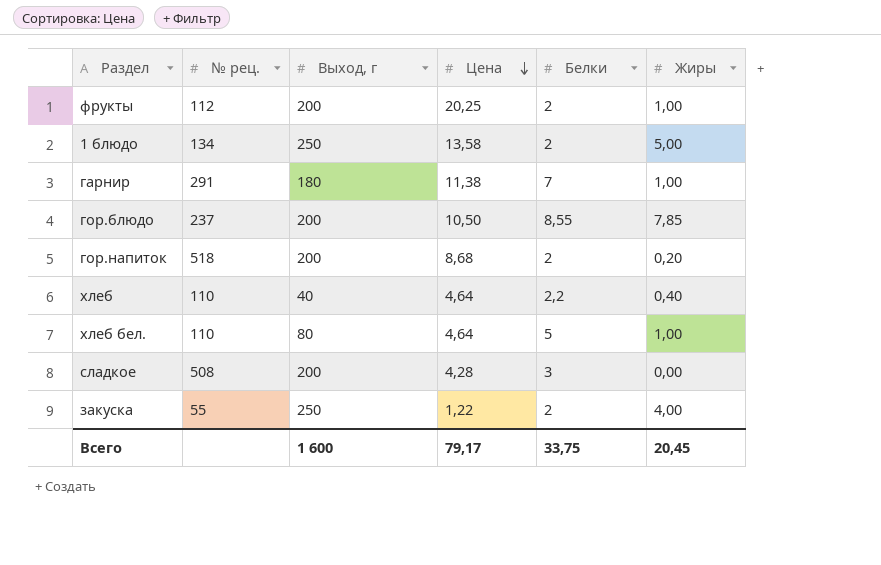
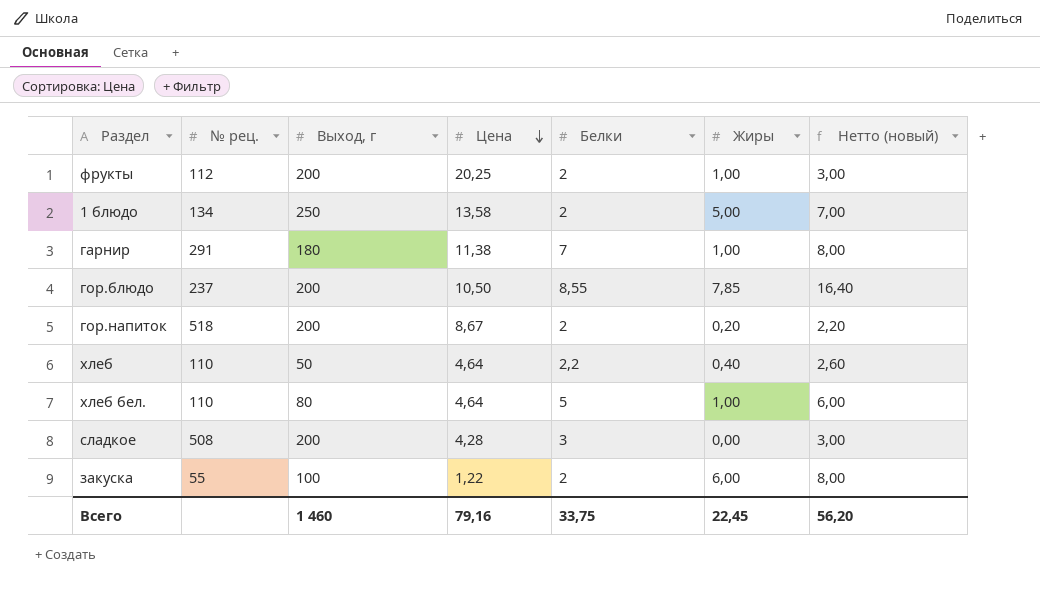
column Нетто (новый) | formula: none -> [Белки] + [Жиры]
гор.напиток | Цена: 8,68 -> 8,67
хлеб | Выход, г: 40 -> 50
закуска | Выход, г: 250 -> 100
закуска | Жиры: 4,00 -> 6,00
Всего | Выход, г: 1 600 -> 1 460
Всего | Цена: 79,17 -> 79,16
Всего | Жиры: 20,45 -> 22,45

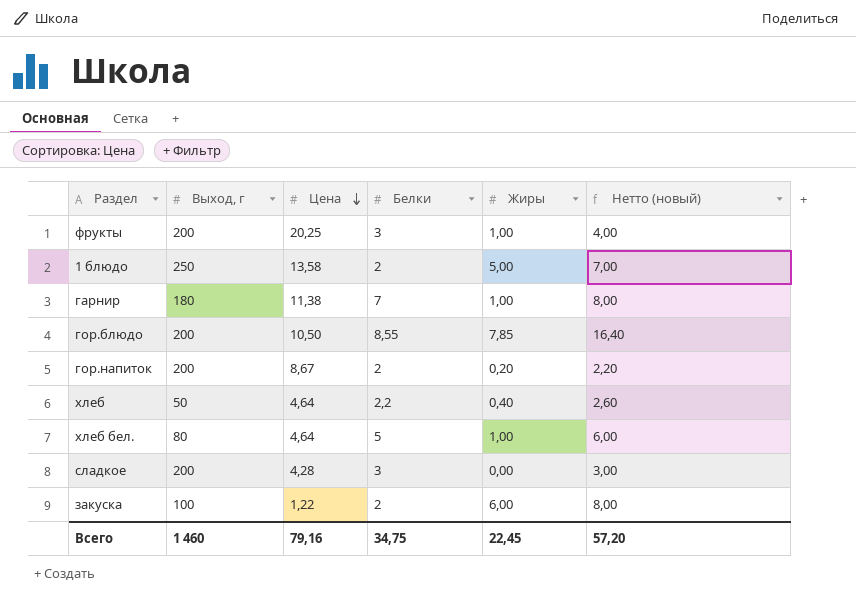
column № рец. | position: 2 -> none
фрукты | Белки: 2 -> 3
фрукты | Нетто (новый): 3,00 -> 4,00
Всего | Белки: 33,75 -> 34,75
Всего | Нетто (новый): 56,20 -> 57,20

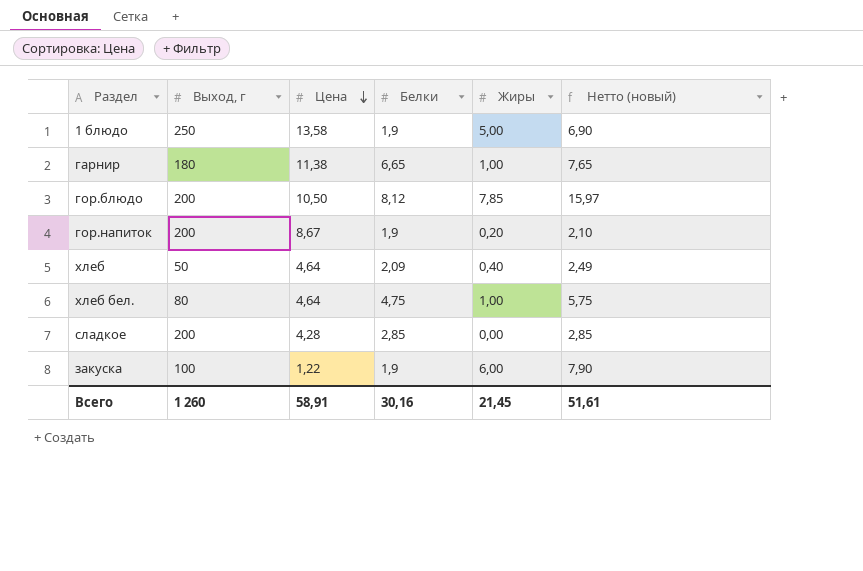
row фрукты: 200 | 20,25 | 3 | 1,00 | 4,00 -> none
1 блюдо | Белки: 2 -> 1,9
1 блюдо | Нетто (новый): 7,00 -> 6,90
гарнир | Белки: 7 -> 6,65
гарнир | Нетто (новый): 8,00 -> 7,65
гор.блюдо | Белки: 8,55 -> 8,12
гор.блюдо | Нетто (новый): 16,40 -> 15,97
гор.напиток | Белки: 2 -> 1,9
гор.напиток | Нетто (новый): 2,20 -> 2,10
хлеб | Белки: 2,2 -> 2,09
хлеб | Нетто (новый): 2,60 -> 2,49
хлеб бел. | Белки: 5 -> 4,75
хлеб бел. | Нетто (новый): 6,00 -> 5,75
сладкое | Белки: 3 -> 2,85
сладкое | Нетто (новый): 3,00 -> 2,85
закуска | Белки: 2 -> 1,9
закуска | Нетто (новый): 8,00 -> 7,90
Всего | Выход, г: 1 460 -> 1 260
Всего | Цена: 79,16 -> 58,91
Всего | Белки: 34,75 -> 30,16
Всего | Жиры: 22,45 -> 21,45
Всего | Нетто (новый): 57,20 -> 51,61

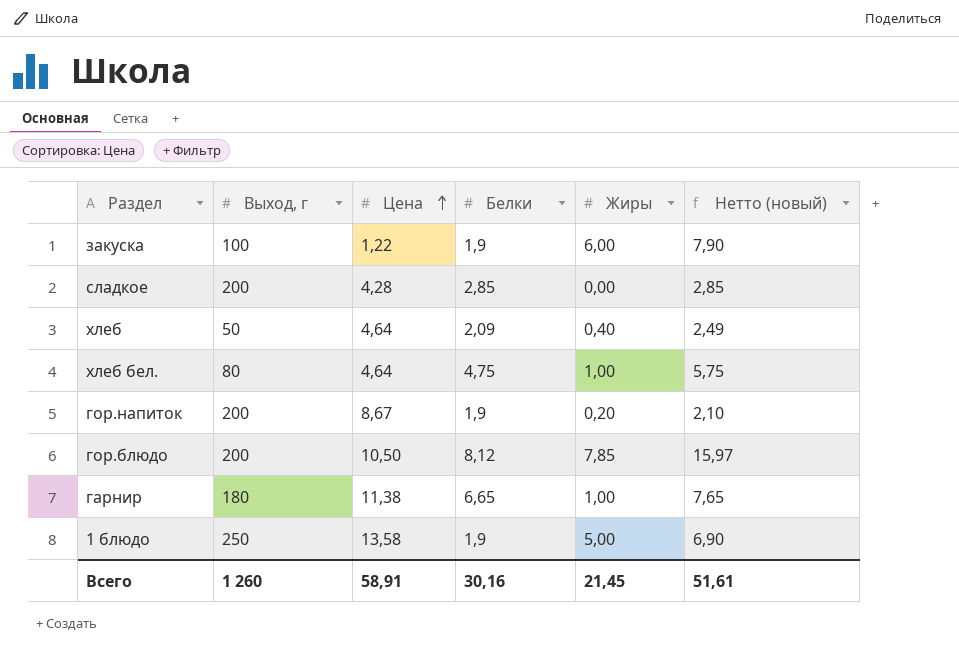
row order: Цена descending -> Цена ascending

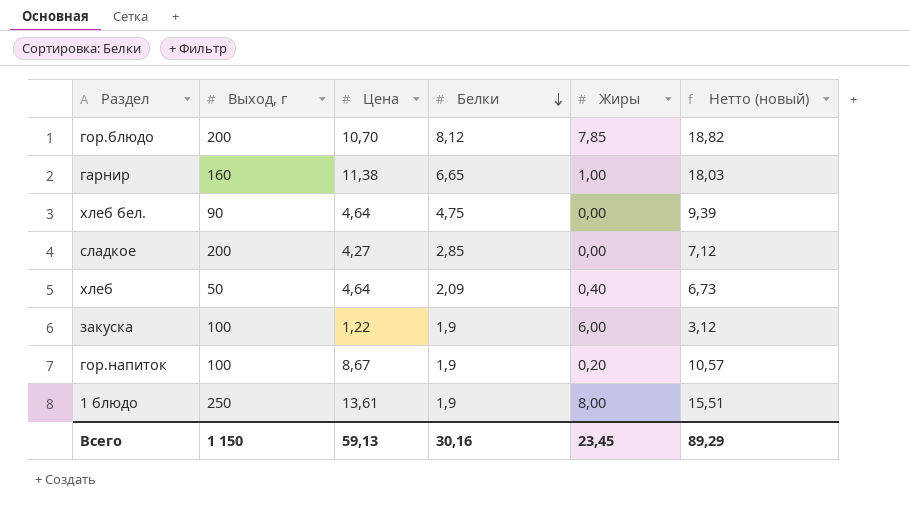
row order: Цена ascending -> Белки descending
column Нетто (новый) | formula: [Белки] + [Жиры] -> [Цена] + [Белки]
гор.блюдо | Цена: 10,50 -> 10,70
гарнир | Выход, г: 180 -> 160
хлеб бел. | Выход, г: 80 -> 90
хлеб бел. | Жиры: 1,00 -> 0,00
сладкое | Цена: 4,28 -> 4,27
гор.напиток | Выход, г: 200 -> 100
1 блюдо | Цена: 13,58 -> 13,61
1 блюдо | Жиры: 5,00 -> 8,00
Всего | Выход, г: 1 260 -> 1 150
Всего | Цена: 58,91 -> 59,13
Всего | Жиры: 21,45 -> 23,45
Всего | Нетто (новый): 51,61 -> 89,29

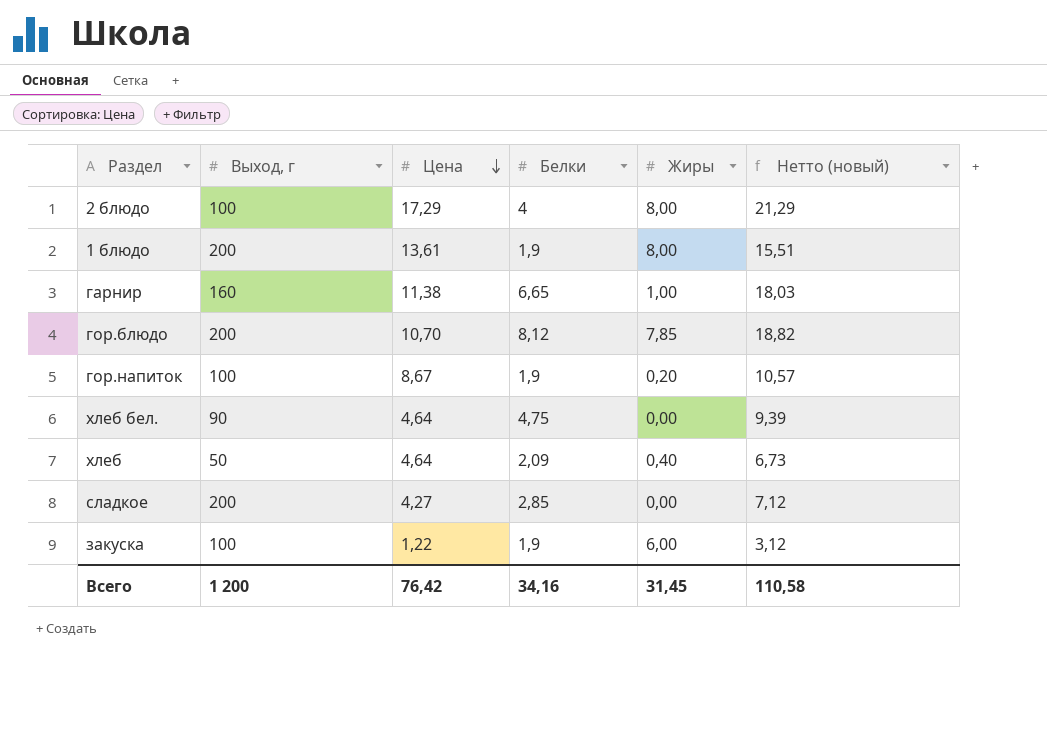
row order: Белки descending -> Цена descending
row 2 блюдо: none -> 100 | 17,29 | 4 | 8,00 | 21,29
1 блюдо | Выход, г: 250 -> 200
Всего | Выход, г: 1 150 -> 1 200
Всего | Цена: 59,13 -> 76,42
Всего | Белки: 30,16 -> 34,16
Всего | Жиры: 23,45 -> 31,45
Всего | Нетто (новый): 89,29 -> 110,58

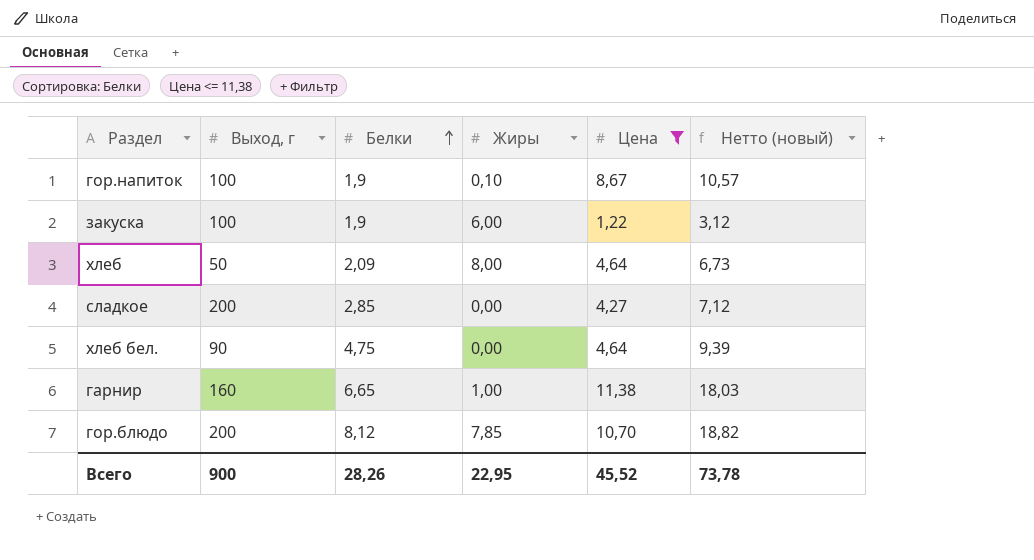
filter: none -> Цена <= 11,38
row order: Цена descending -> Белки ascending
column Цена | position: 3 -> 5
гор.напиток | Жиры: 0,20 -> 0,10
хлеб | Жиры: 0,40 -> 8,00
Всего | Выход, г: 1 200 -> 900
Всего | Белки: 34,16 -> 28,26
Всего | Жиры: 31,45 -> 22,95
Всего | Цена: 76,42 -> 45,52
Всего | Нетто (новый): 110,58 -> 73,78

